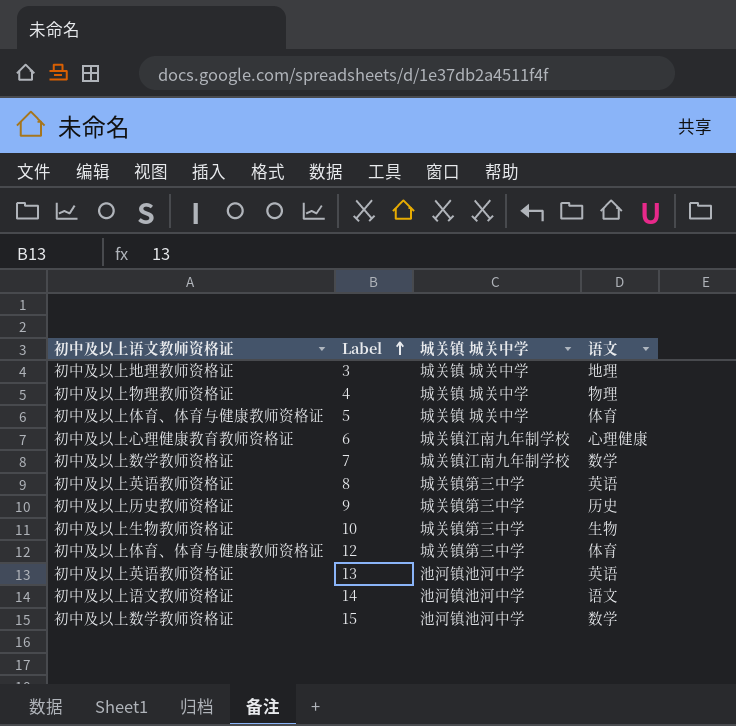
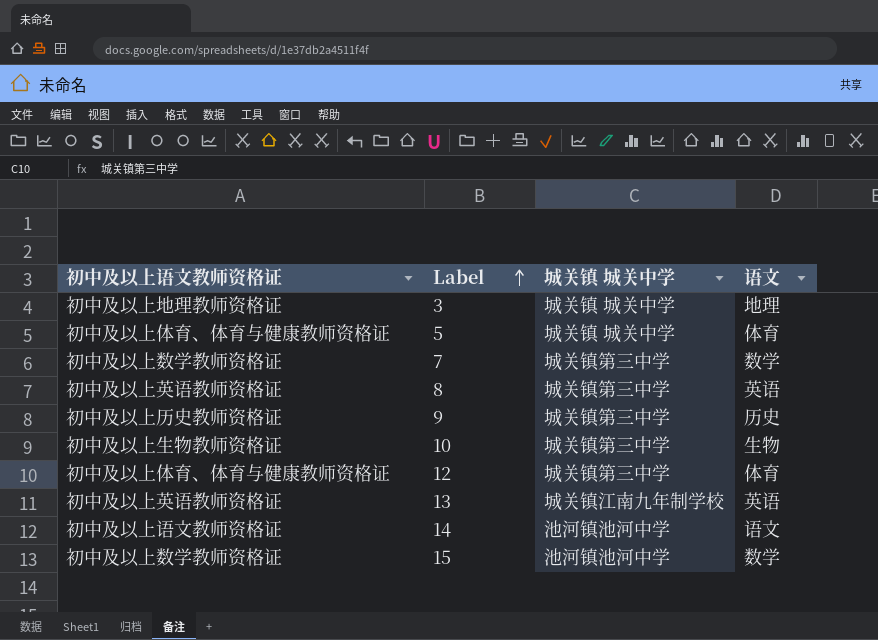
row 4: 初中及以上物理教师资格证 | 城关镇 城关中学 | 物理 -> none
row 6: 初中及以上心理健康教育教师资格证 | 城关镇江南九年制学校 | 心理健康 -> none
7 | 城关镇 城关中学: 城关镇江南九年制学校 -> 城关镇第三中学
13 | 城关镇 城关中学: 池河镇池河中学 -> 城关镇江南九年制学校

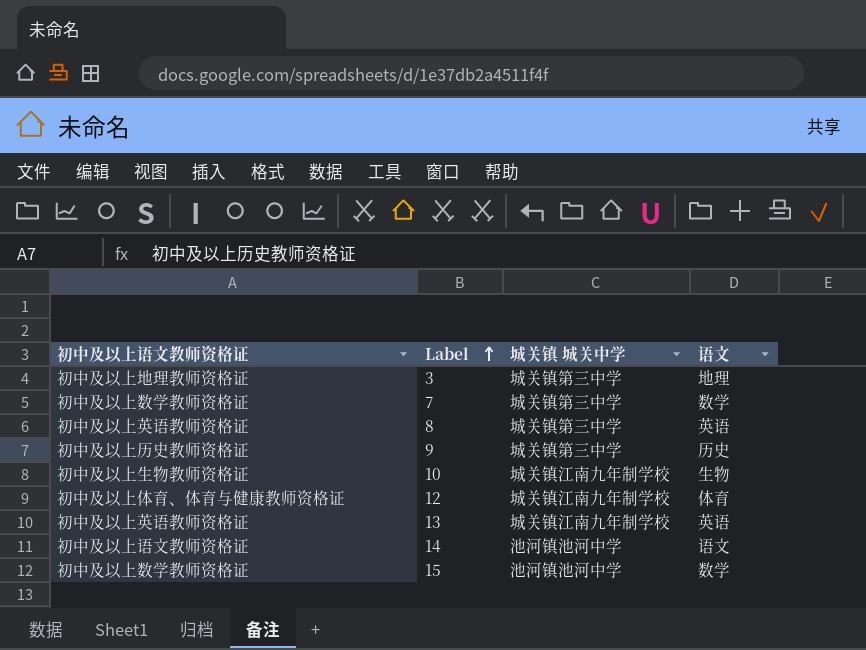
row 5: 初中及以上体育、体育与健康教师资格证 | 城关镇 城关中学 | 体育 -> none
3 | 城关镇 城关中学: 城关镇 城关中学 -> 城关镇第三中学
10 | 城关镇 城关中学: 城关镇第三中学 -> 城关镇江南九年制学校
12 | 城关镇 城关中学: 城关镇第三中学 -> 城关镇江南九年制学校

